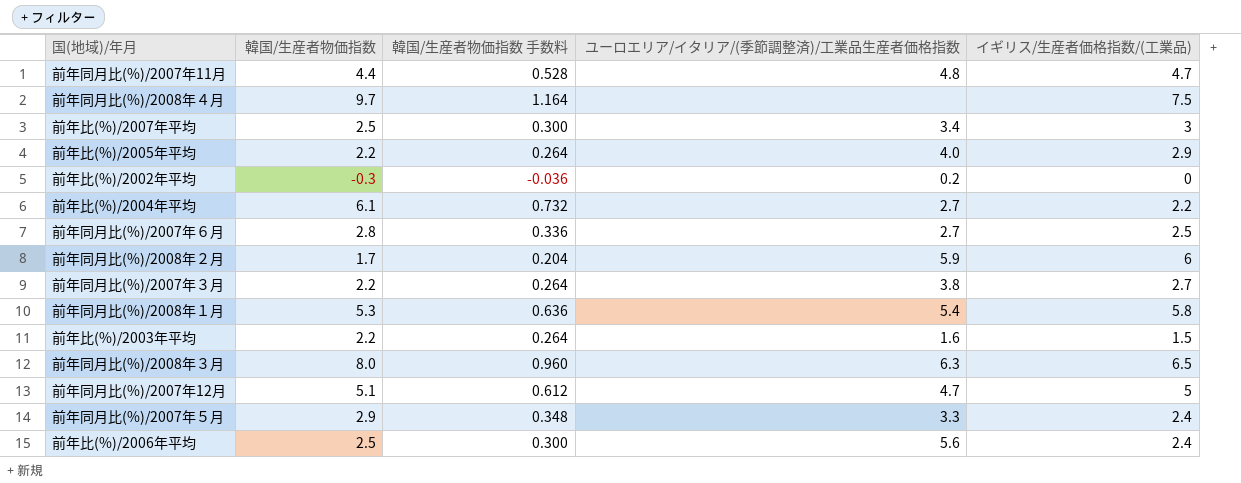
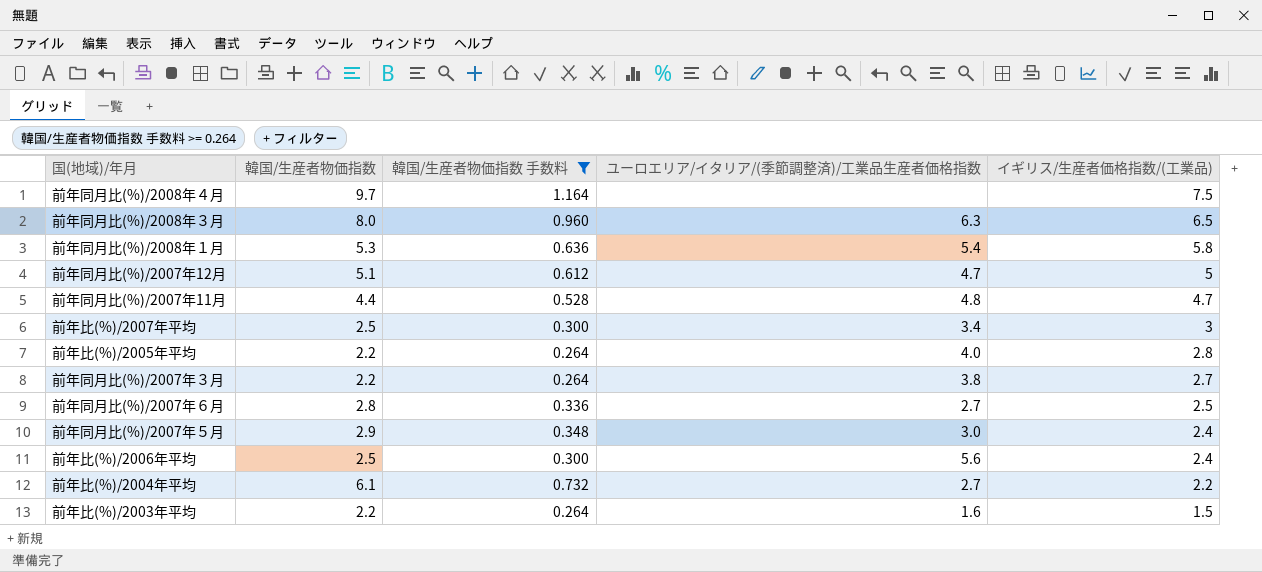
filter: none -> 韓国/生産者物価指数 手数料 >= 0.264
row order: none -> イギリス/生産者価格指数/(工業品) descending
前年比(%)/2005年平均 | イギリス/生産者価格指数/(工業品): 2.9 -> 2.8
前年同月比(%)/2007年５月 | ユーロエリア/イタリア/(季節調整済)/工業品生産者価格指数: 3.3 -> 3.0

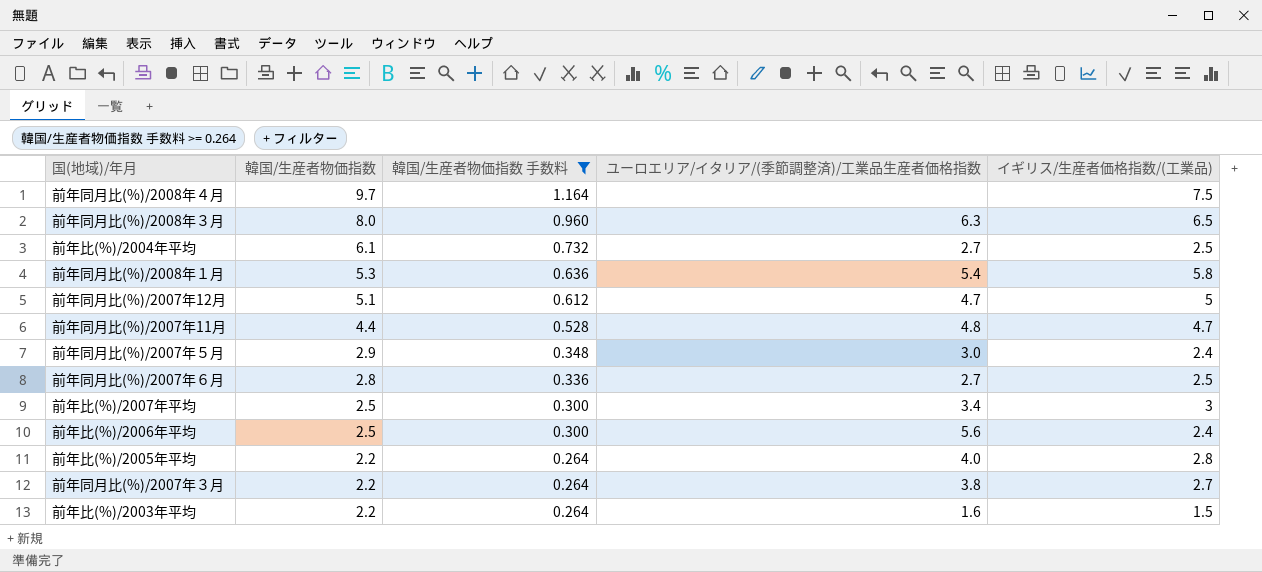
row order: イギリス/生産者価格指数/(工業品) descending -> 韓国/生産者物価指数 descending
前年比(%)/2004年平均 | イギリス/生産者価格指数/(工業品): 2.2 -> 2.5

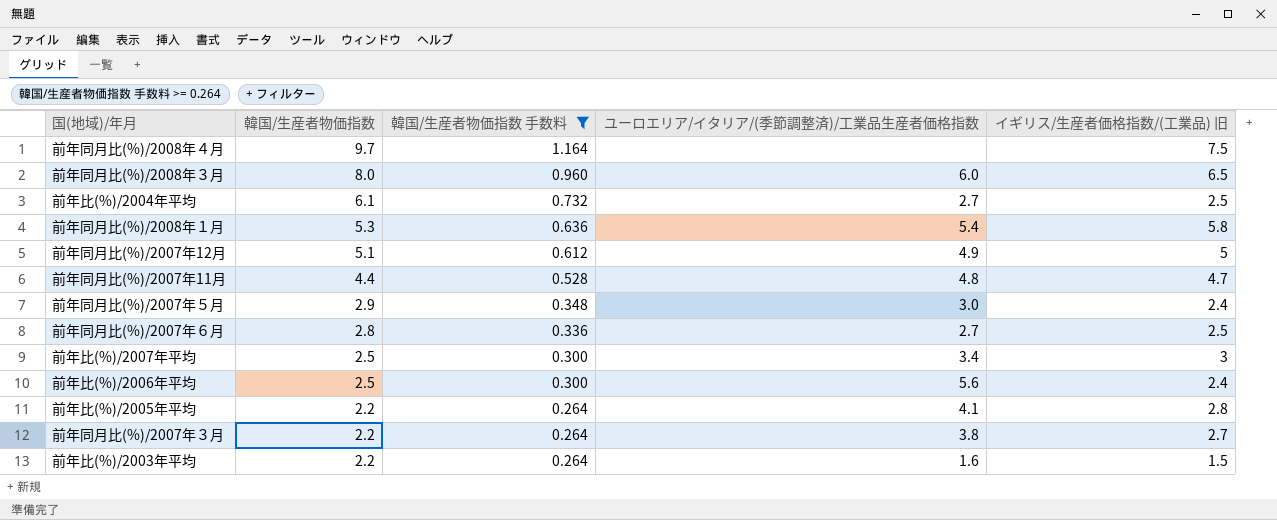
column name: イギリス/生産者価格指数/(工業品) -> イギリス/生産者価格指数/(工業品) 旧
前年同月比(%)/2008年３月 | ユーロエリア/イタリア/(季節調整済)/工業品生産者価格指数: 6.3 -> 6.0
前年同月比(%)/2007年12月 | ユーロエリア/イタリア/(季節調整済)/工業品生産者価格指数: 4.7 -> 4.9
前年比(%)/2005年平均 | ユーロエリア/イタリア/(季節調整済)/工業品生産者価格指数: 4.0 -> 4.1

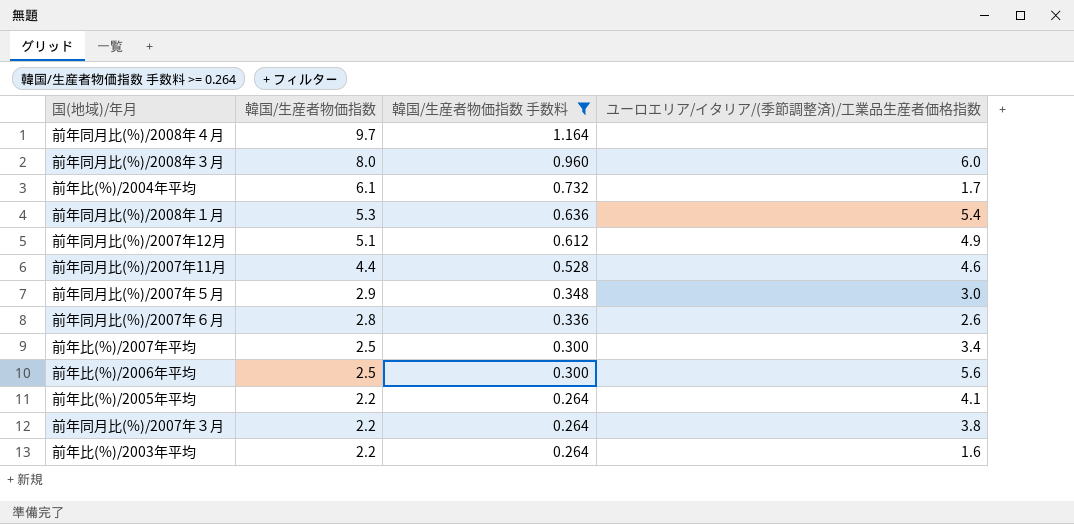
column イギリス/生産者価格指数/(工業品) 旧 | position: 5 -> none
前年比(%)/2004年平均 | ユーロエリア/イタリア/(季節調整済)/工業品生産者価格指数: 2.7 -> 1.7
前年同月比(%)/2007年11月 | ユーロエリア/イタリア/(季節調整済)/工業品生産者価格指数: 4.8 -> 4.6
前年同月比(%)/2007年６月 | ユーロエリア/イタリア/(季節調整済)/工業品生産者価格指数: 2.7 -> 2.6

